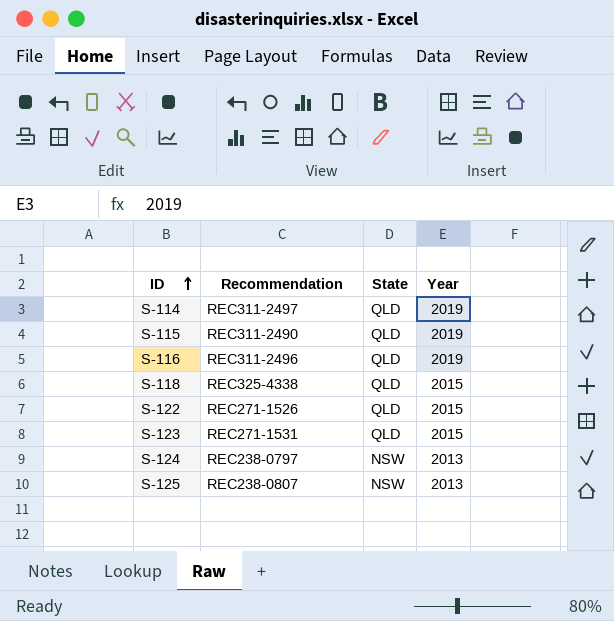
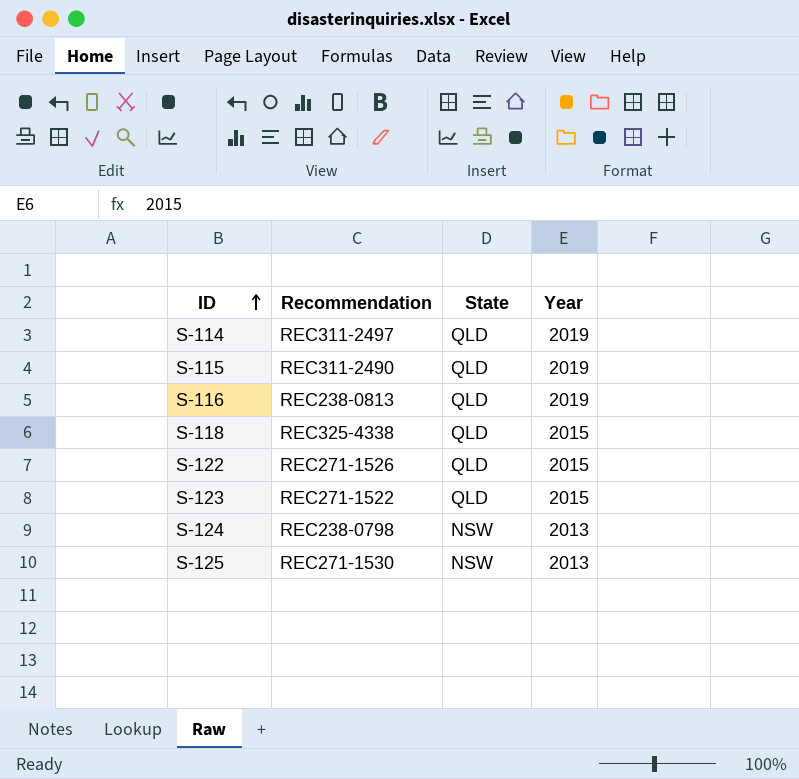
S-116 | Recommendation: REC311-2496 -> REC238-0813
S-123 | Recommendation: REC271-1531 -> REC271-1522
S-124 | Recommendation: REC238-0797 -> REC238-0798
S-125 | Recommendation: REC238-0807 -> REC271-1530

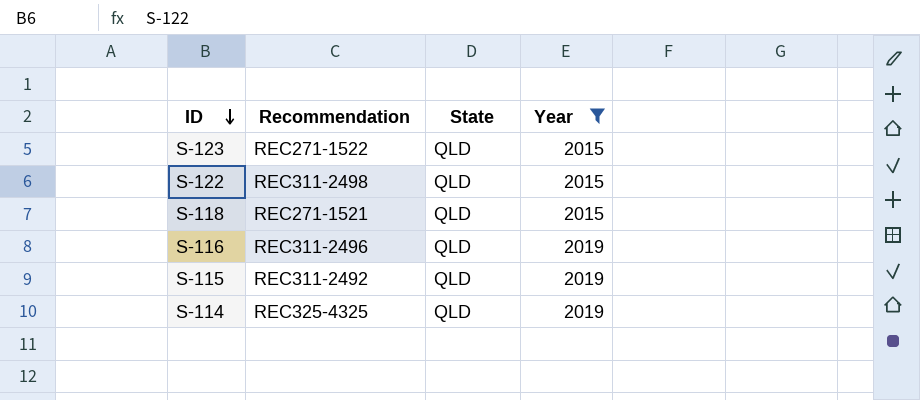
filter: none -> Year != 2013
row order: ID ascending -> ID descending
S-122 | Recommendation: REC271-1526 -> REC311-2498
S-118 | Recommendation: REC325-4338 -> REC271-1521
S-116 | Recommendation: REC238-0813 -> REC311-2496
S-115 | Recommendation: REC311-2490 -> REC311-2492
S-114 | Recommendation: REC311-2497 -> REC325-4325

